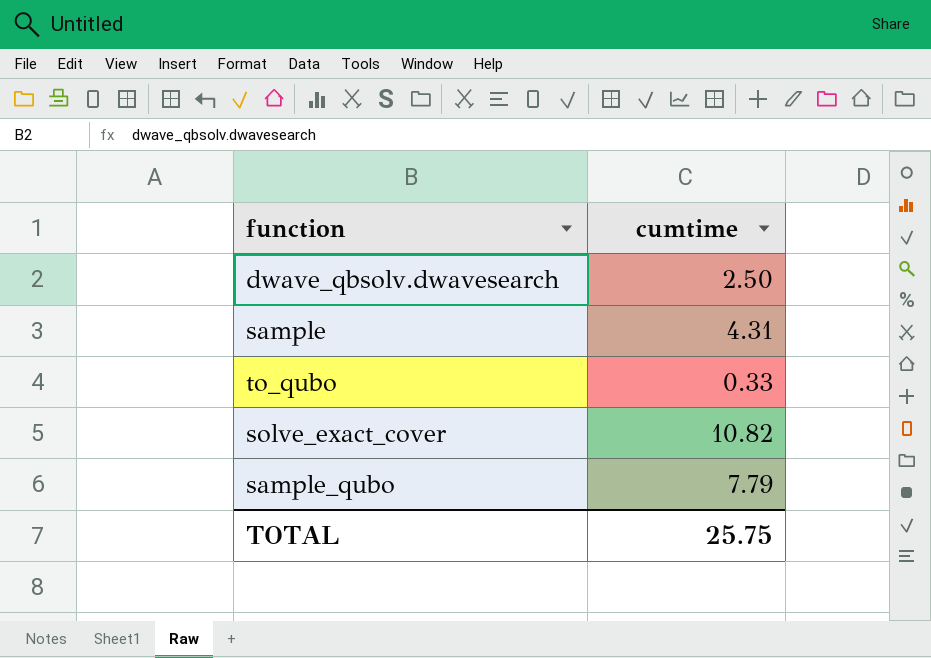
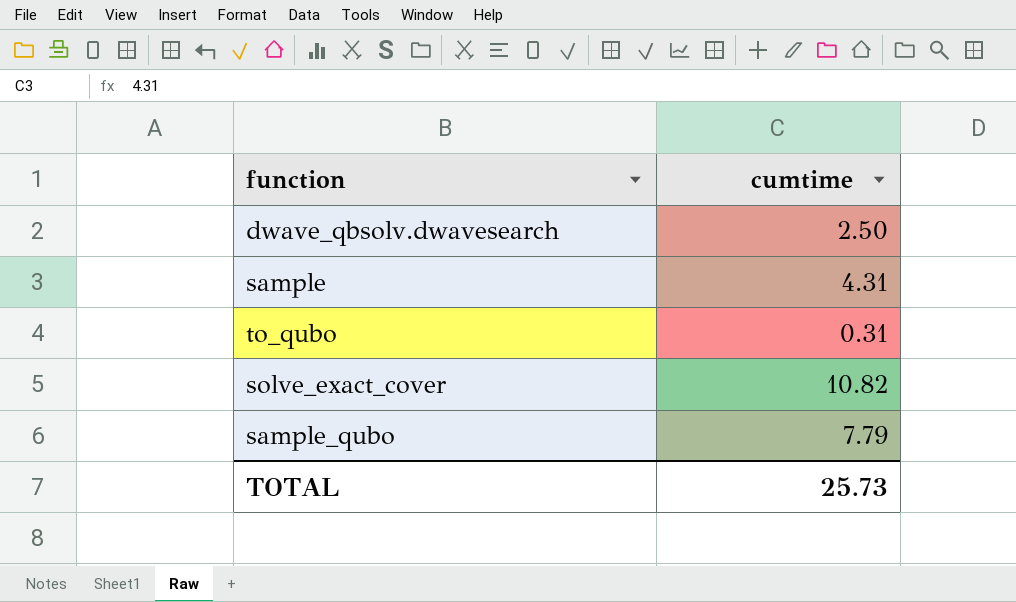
to_qubo | cumtime: 0.33 -> 0.31
TOTAL | cumtime: 25.75 -> 25.73

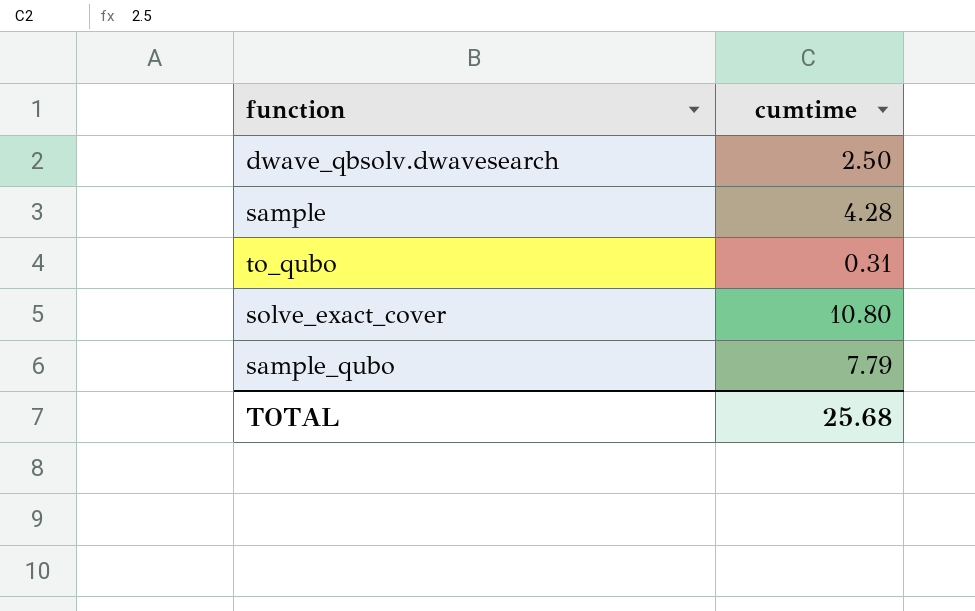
sample | cumtime: 4.31 -> 4.28
solve_exact_cover | cumtime: 10.82 -> 10.80
TOTAL | cumtime: 25.73 -> 25.68

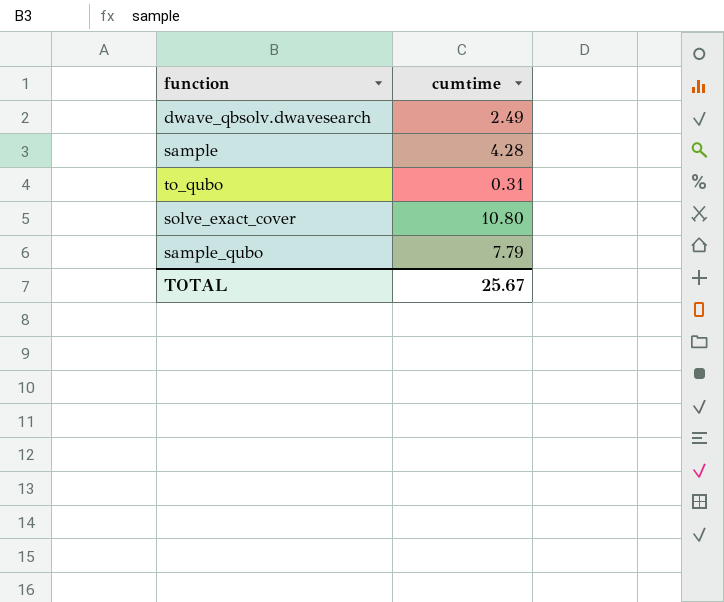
dwave_qbsolv.dwavesearch | cumtime: 2.50 -> 2.49
TOTAL | cumtime: 25.68 -> 25.67

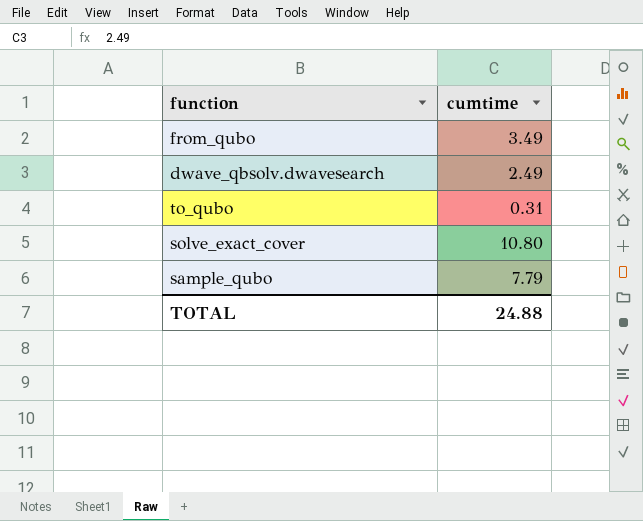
row sample: 4.28 -> none
row from_qubo: none -> 3.49
TOTAL | cumtime: 25.67 -> 24.88

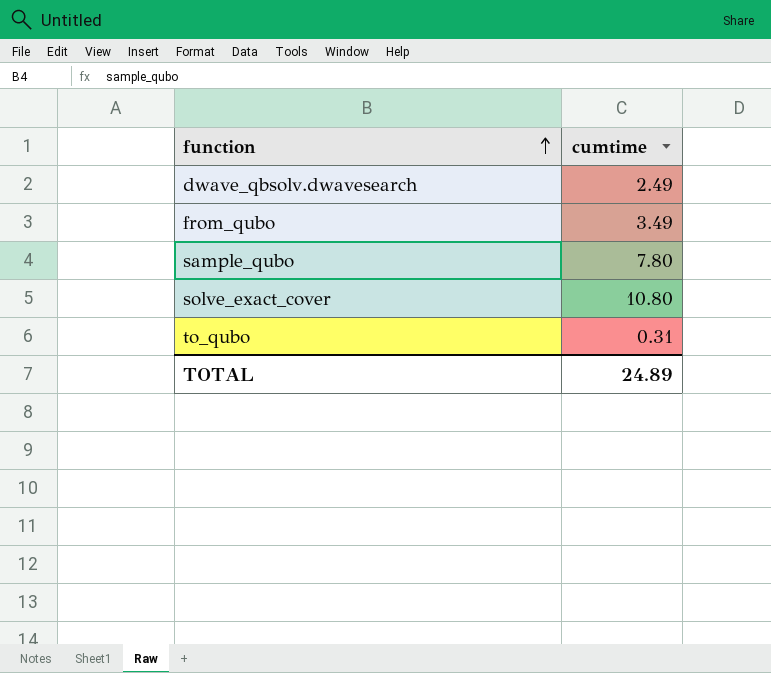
row order: none -> function ascending
sample_qubo | cumtime: 7.79 -> 7.80
TOTAL | cumtime: 24.88 -> 24.89

